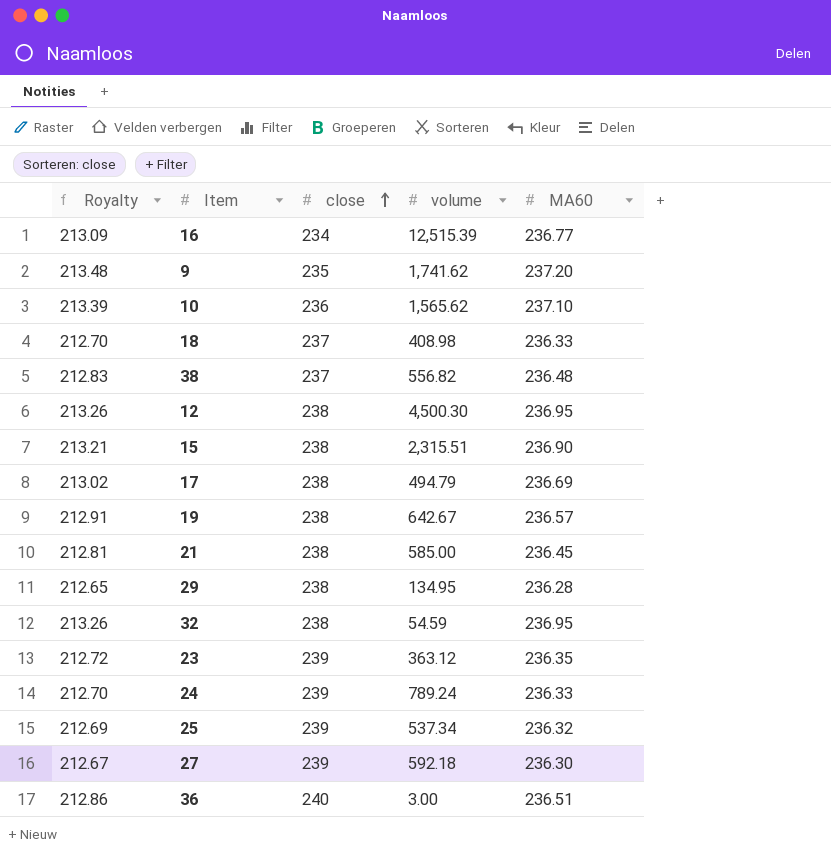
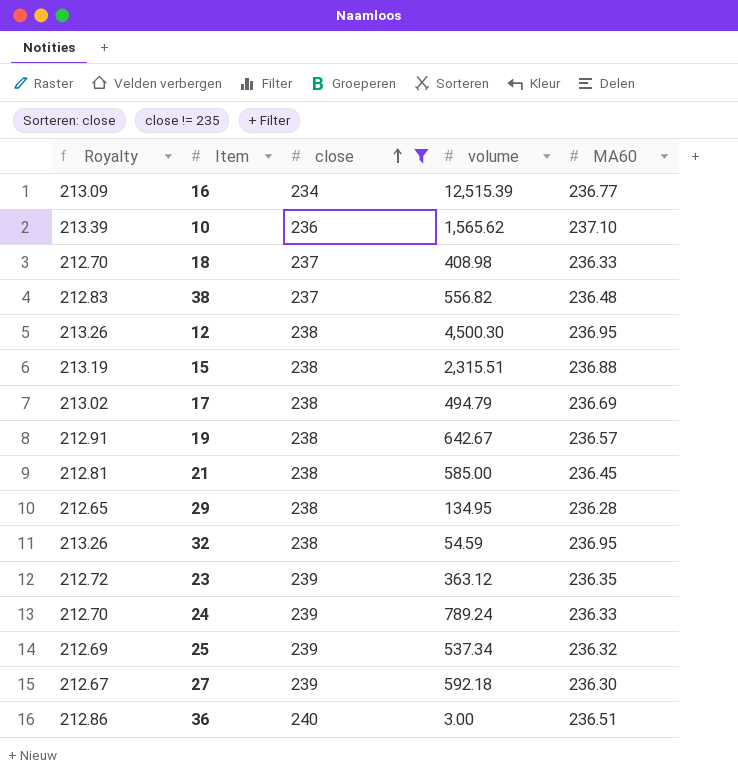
filter: none -> close != 235
15 | Royalty: 213.21 -> 213.19
15 | MA60: 236.90 -> 236.88

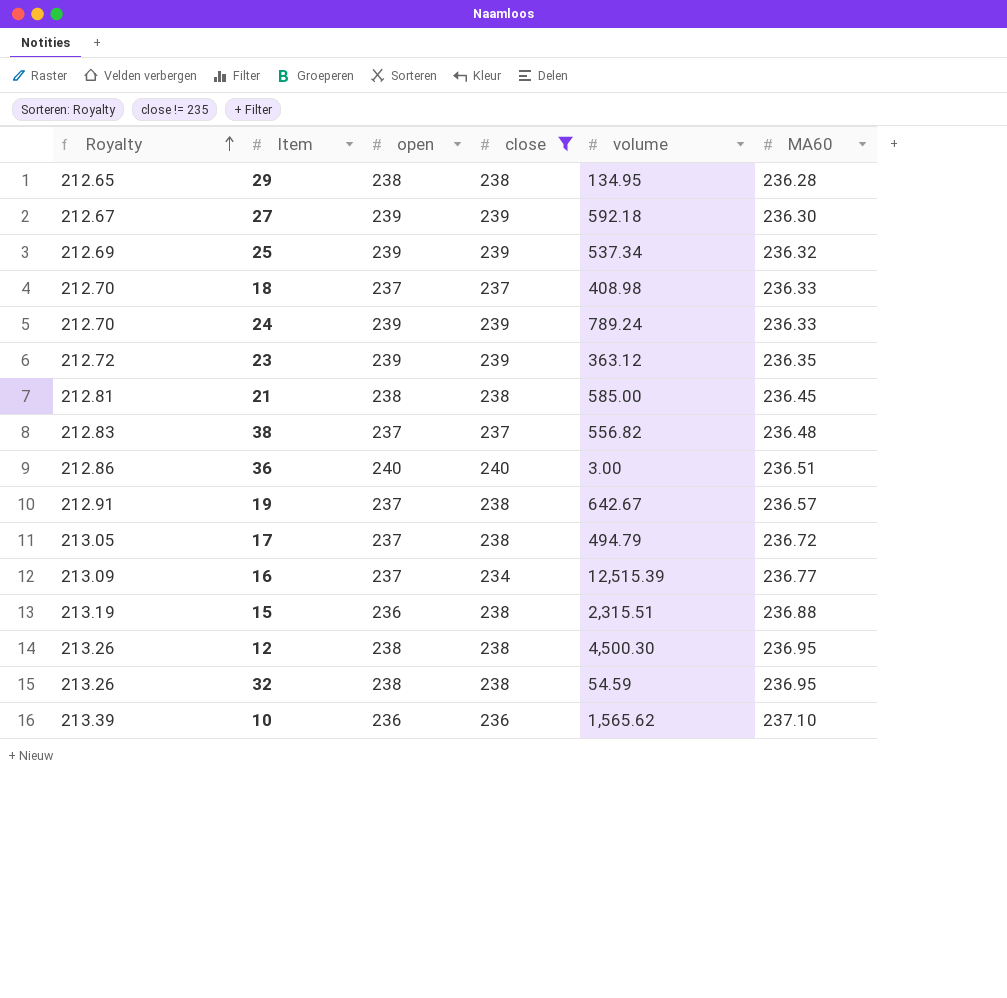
row order: close ascending -> Royalty ascending
column open | position: none -> 3
17 | Royalty: 213.02 -> 213.05
17 | MA60: 236.69 -> 236.72

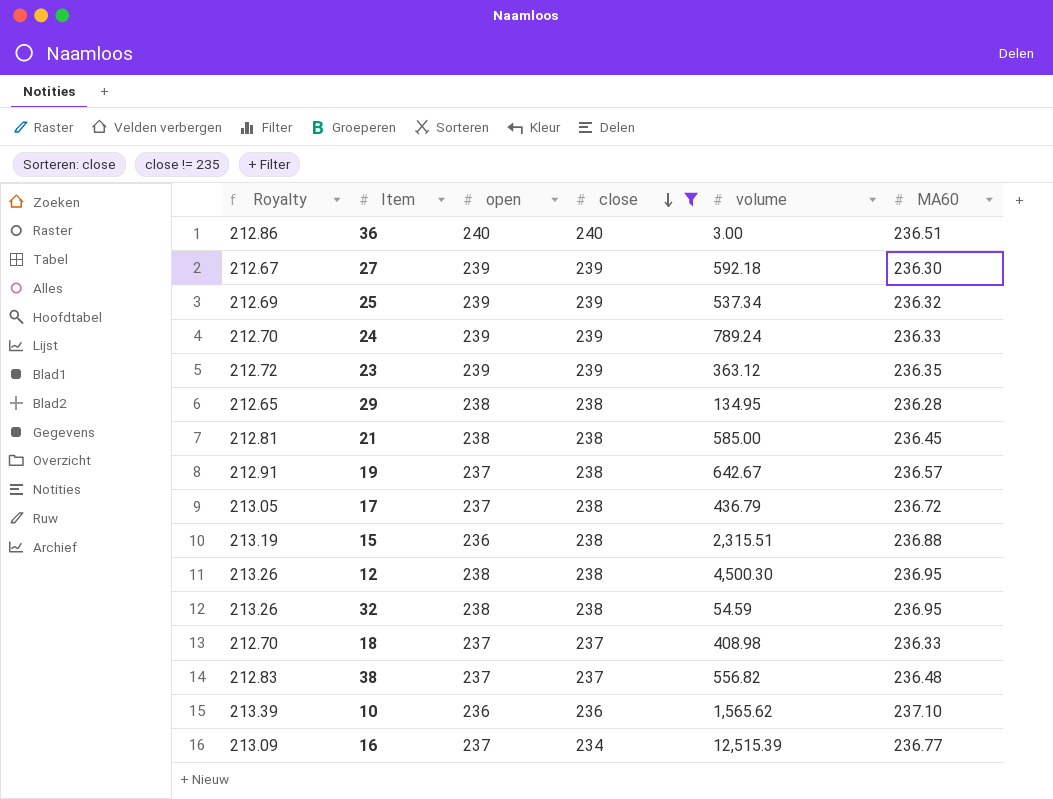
row order: Royalty ascending -> close descending
17 | volume: 494.79 -> 436.79

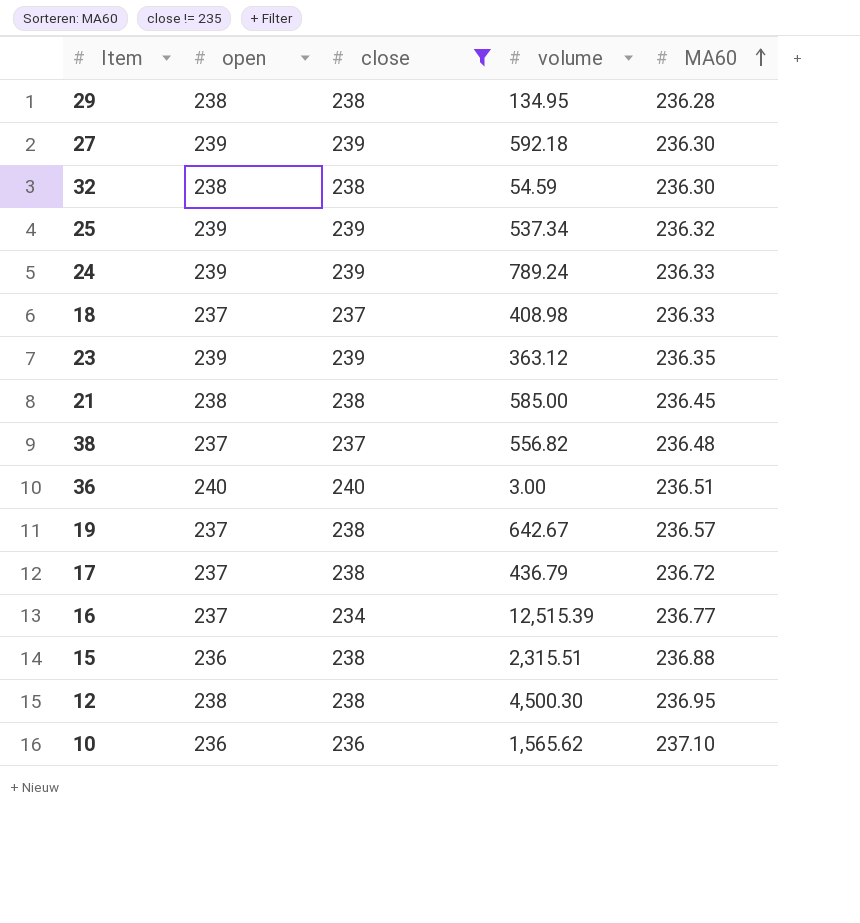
row order: close descending -> MA60 ascending
column Royalty | formula: [MA60] * 0.9 -> none
32 | MA60: 236.95 -> 236.30

